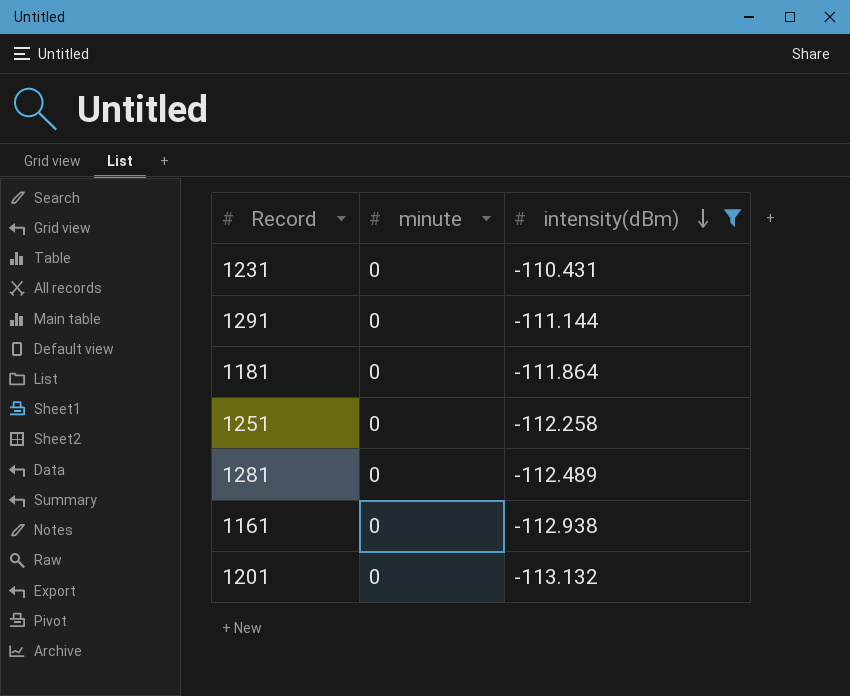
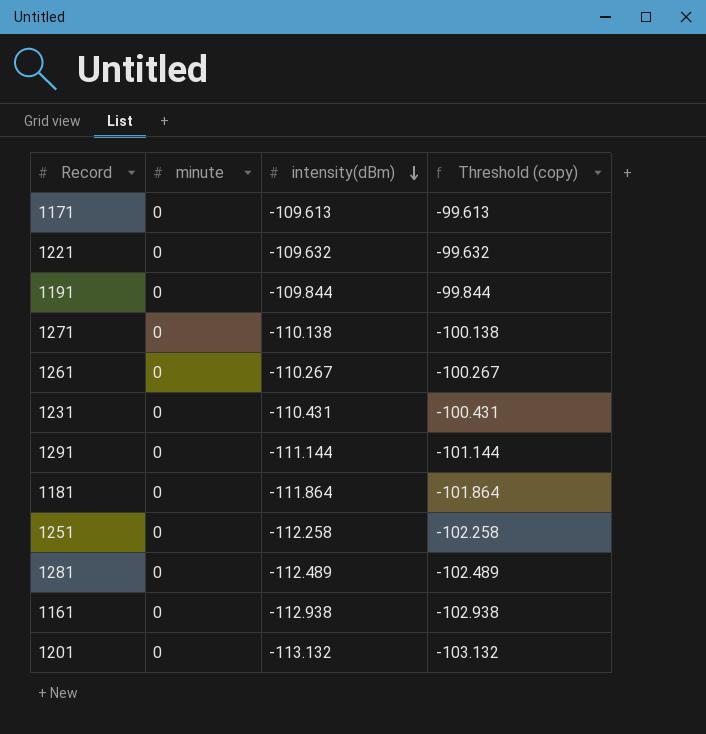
filter: intensity(dBm) <= -110.431 -> none
column Threshold (copy) | formula: none -> [intensity(dBm)] + 10

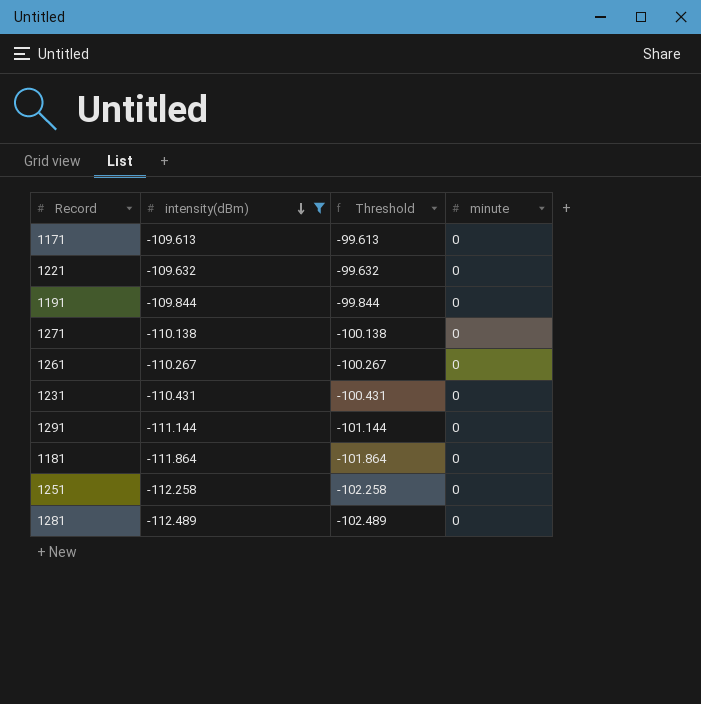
filter: none -> intensity(dBm) >= -112.489
column name: Threshold (copy) -> Threshold
column minute | position: 2 -> 4

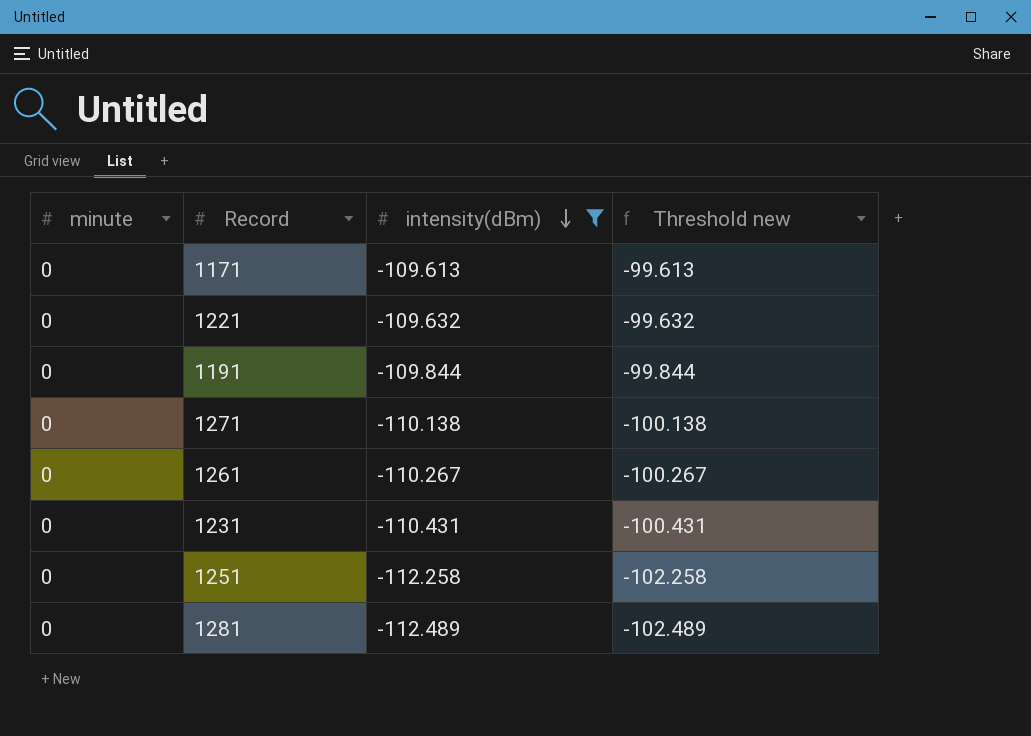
column minute | position: 4 -> 1
column name: Threshold -> Threshold new
row 1291: -111.144 | -101.144 | 0 -> none
row 1181: -111.864 | -101.864 | 0 -> none

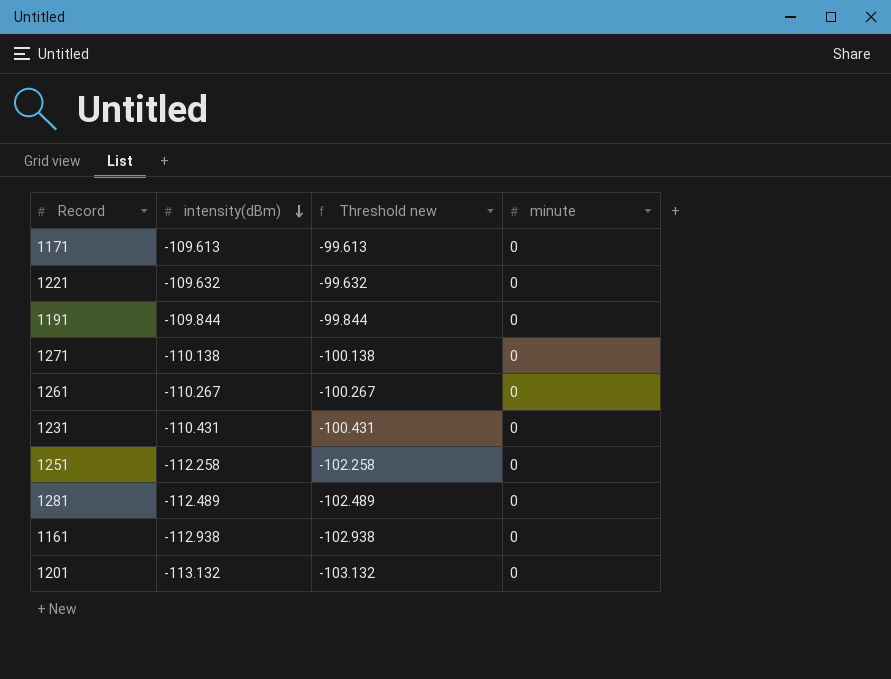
filter: intensity(dBm) >= -112.489 -> none
column minute | position: 1 -> 4

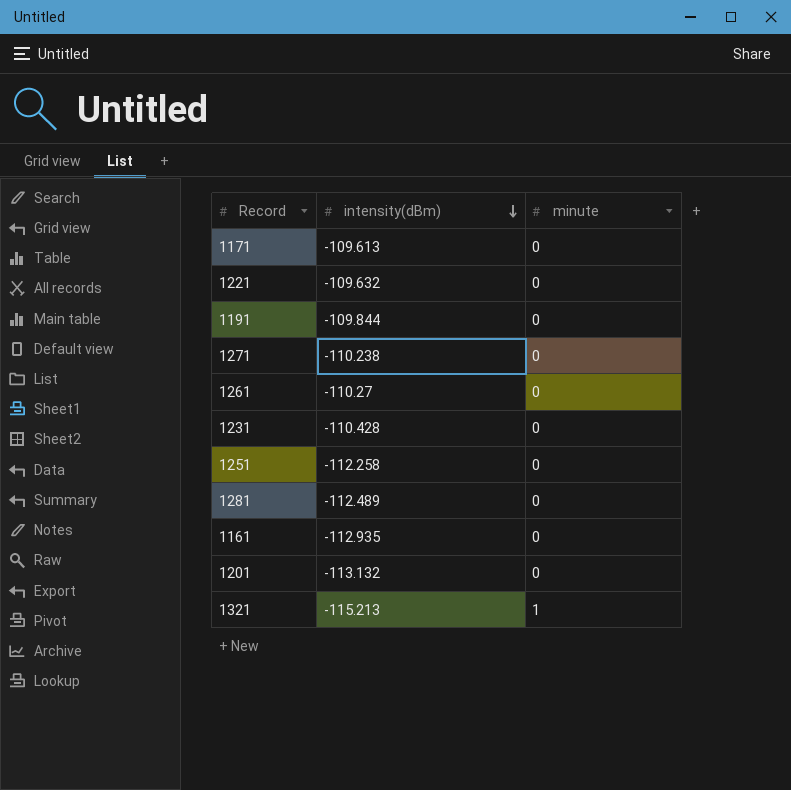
column Threshold new | formula: [intensity(dBm)] + 10 -> none
1271 | intensity(dBm): -110.138 -> -110.238
1261 | intensity(dBm): -110.267 -> -110.27
1231 | intensity(dBm): -110.431 -> -110.428
1161 | intensity(dBm): -112.938 -> -112.935
row 1321: none -> -115.213 | 1

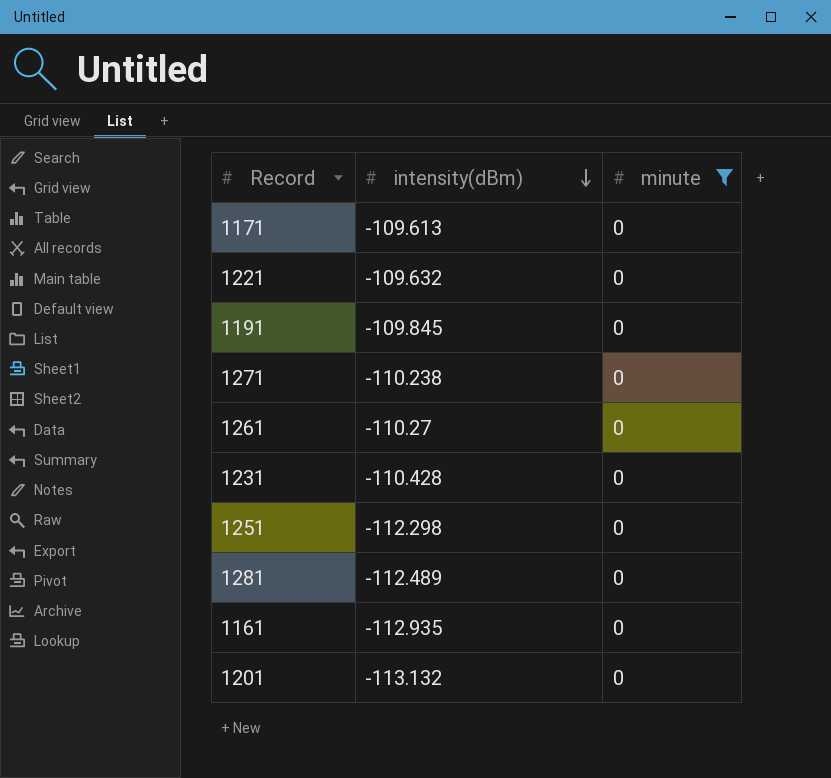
filter: none -> minute = 0
1191 | intensity(dBm): -109.844 -> -109.845
1251 | intensity(dBm): -112.258 -> -112.298

